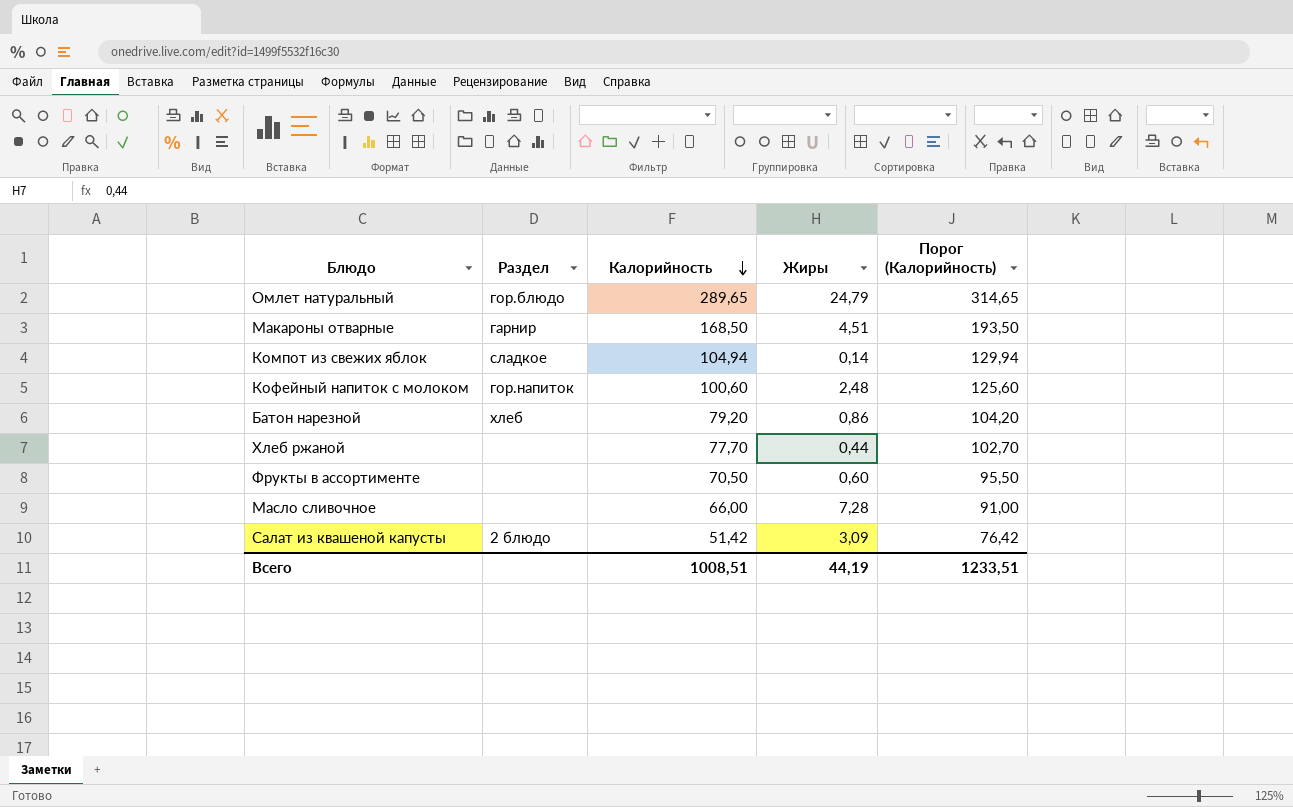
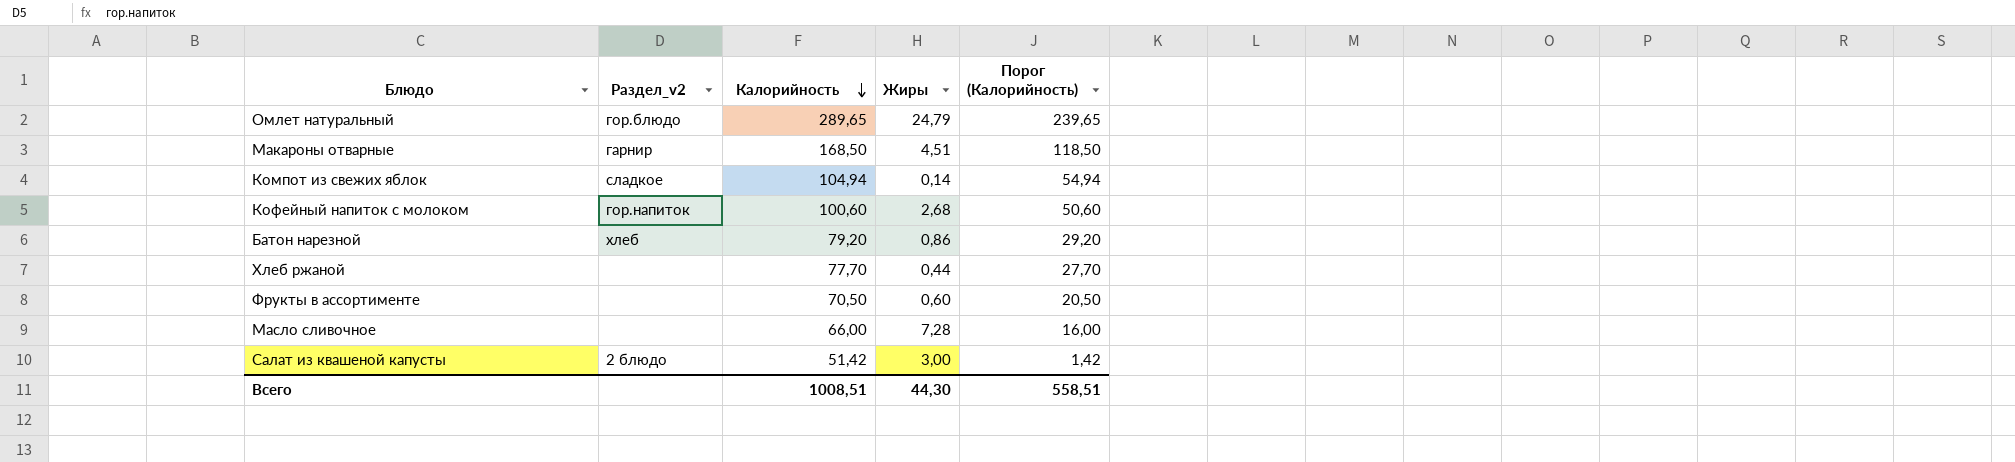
column name: Раздел -> Раздел_v2
column Порог (Калорийность) | formula: [Калорийность] + 25 -> [Калорийность] - 50
Кофейный напиток с молоком | Жиры: 2,48 -> 2,68
Салат из квашеной капусты | Жиры: 3,09 -> 3,00
Всего | Жиры: 44,19 -> 44,30
Всего | Порог (Калорийность): 1233,51 -> 558,51

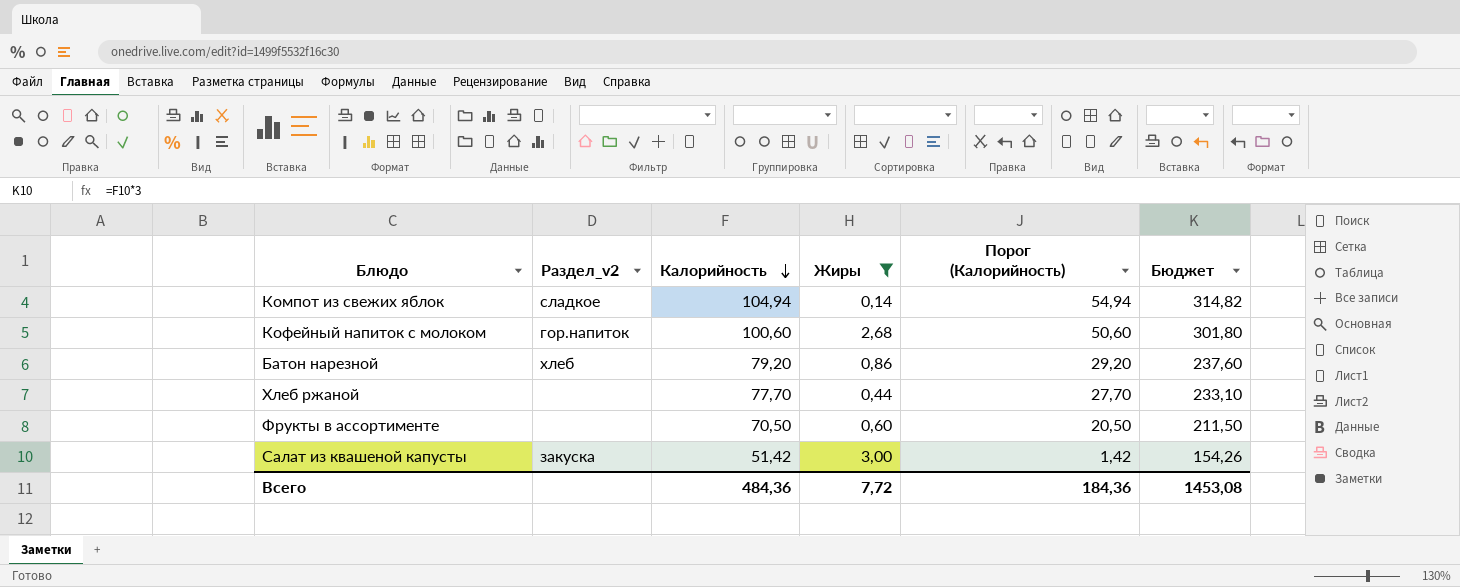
filter: none -> Жиры <= 3,00
column Бюджет | formula: none -> [Калорийность] * 3
Салат из квашеной капусты | Раздел_v2: 2 блюдо -> закуска
Всего | Калорийность: 1008,51 -> 484,36
Всего | Жиры: 44,30 -> 7,72
Всего | Порог (Калорийность): 558,51 -> 184,36

